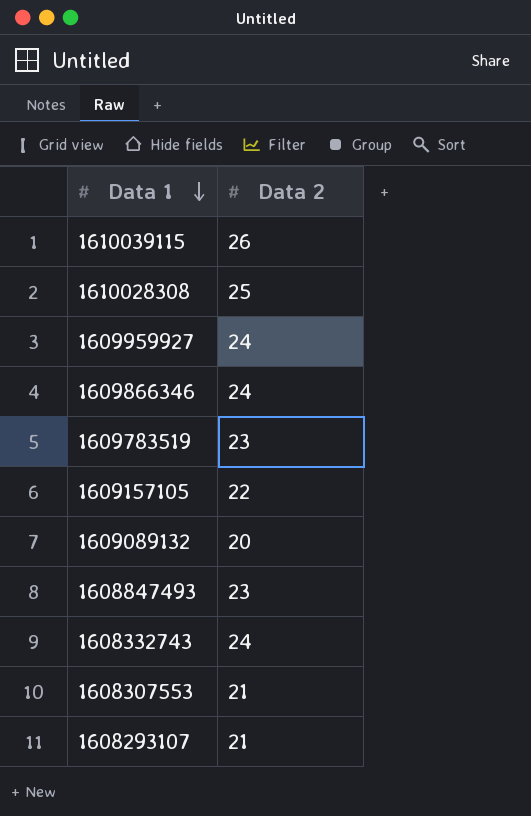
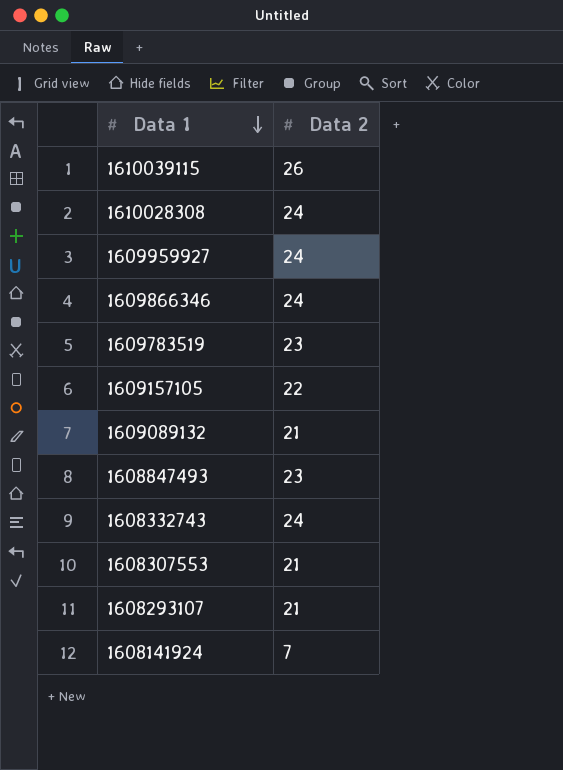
1610028308 | Data 2: 25 -> 24
1609089132 | Data 2: 20 -> 21
row 1608141924: none -> 7

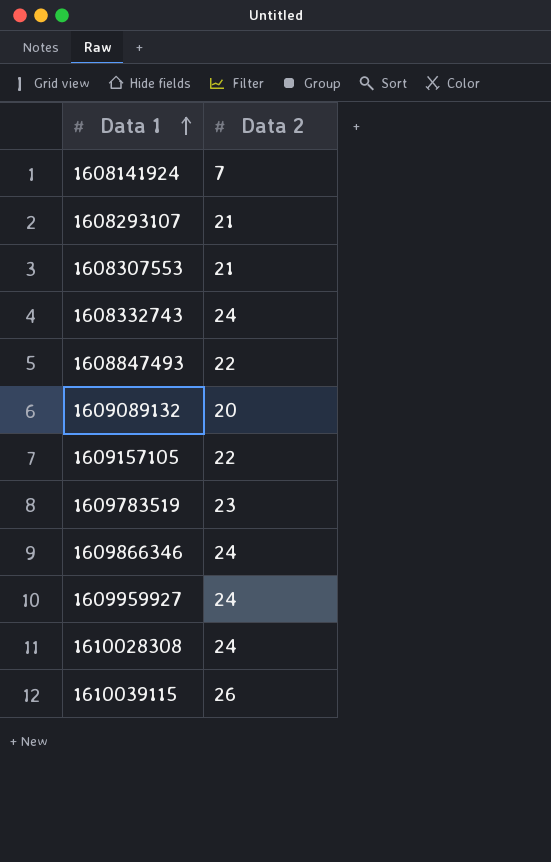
row order: Data 1 descending -> Data 1 ascending
1608847493 | Data 2: 23 -> 22
1609089132 | Data 2: 21 -> 20

